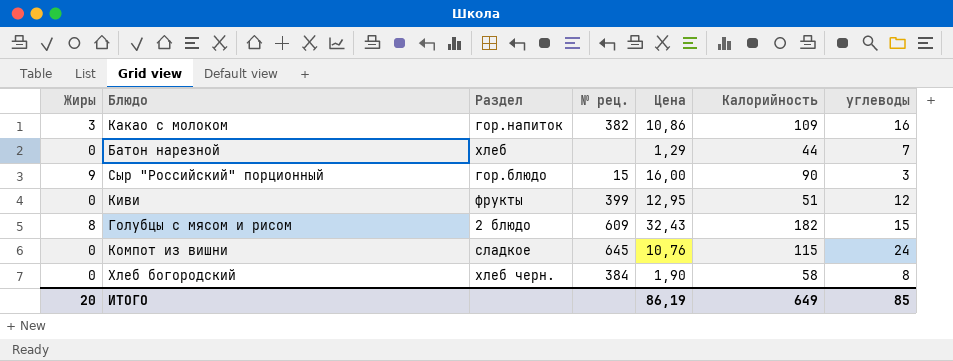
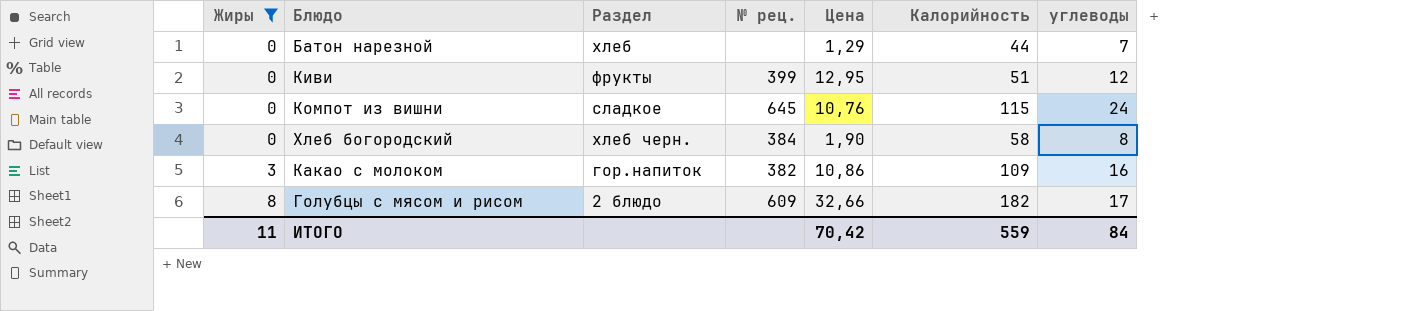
filter: none -> Жиры != 9
row order: none -> Жиры ascending
Голубцы с мясом и рисом | Цена: 32,43 -> 32,66
Голубцы с мясом и рисом | углеводы: 15 -> 17
ИТОГО | Жиры: 20 -> 11
ИТОГО | Цена: 86,19 -> 70,42
ИТОГО | Калорийность: 649 -> 559
ИТОГО | углеводы: 85 -> 84

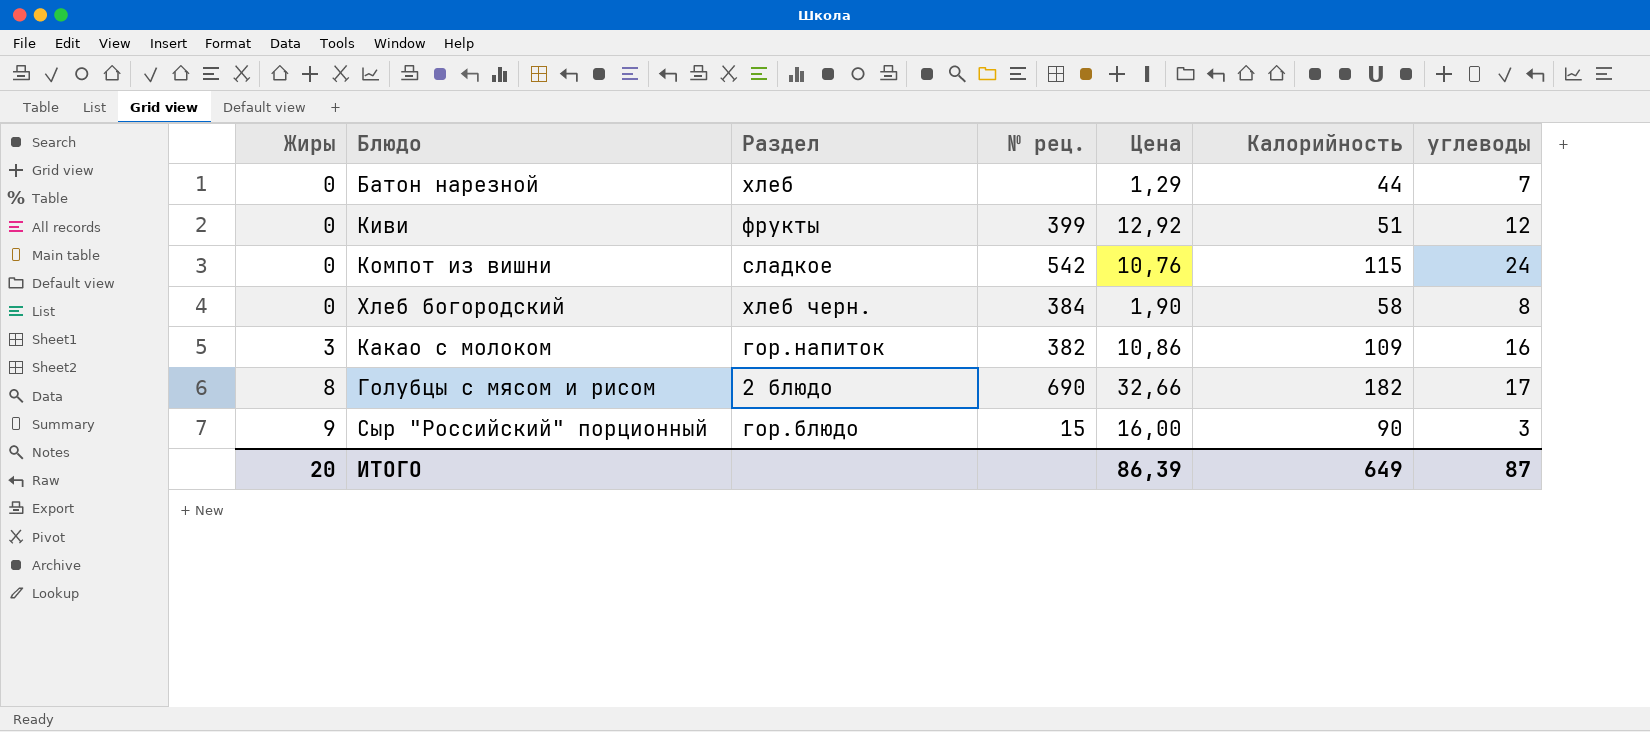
filter: Жиры != 9 -> none
Киви | Цена: 12,95 -> 12,92
Компот из вишни | № рец.: 645 -> 542
Голубцы с мясом и рисом | № рец.: 609 -> 690
ИТОГО | Жиры: 11 -> 20
ИТОГО | Цена: 70,42 -> 86,39
ИТОГО | Калорийность: 559 -> 649
ИТОГО | углеводы: 84 -> 87

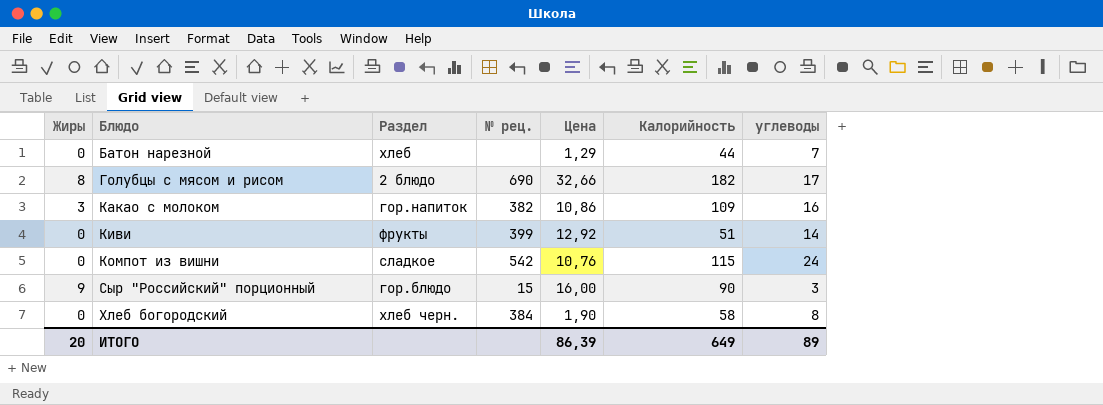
row order: Жиры ascending -> Блюдо ascending
Киви | углеводы: 12 -> 14
ИТОГО | углеводы: 87 -> 89

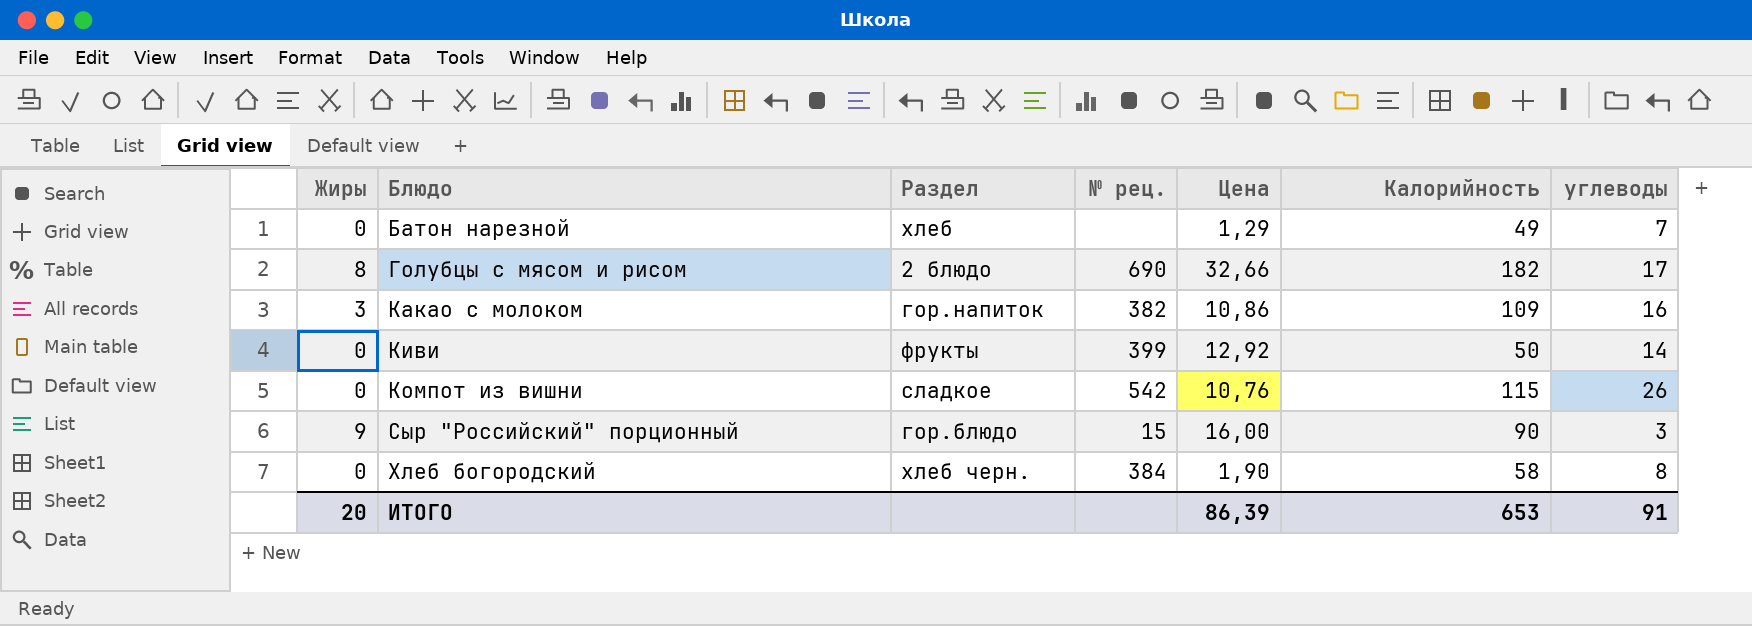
Батон нарезной | Калорийность: 44 -> 49
Киви | Калорийность: 51 -> 50
Компот из вишни | углеводы: 24 -> 26
ИТОГО | Калорийность: 649 -> 653
ИТОГО | углеводы: 89 -> 91

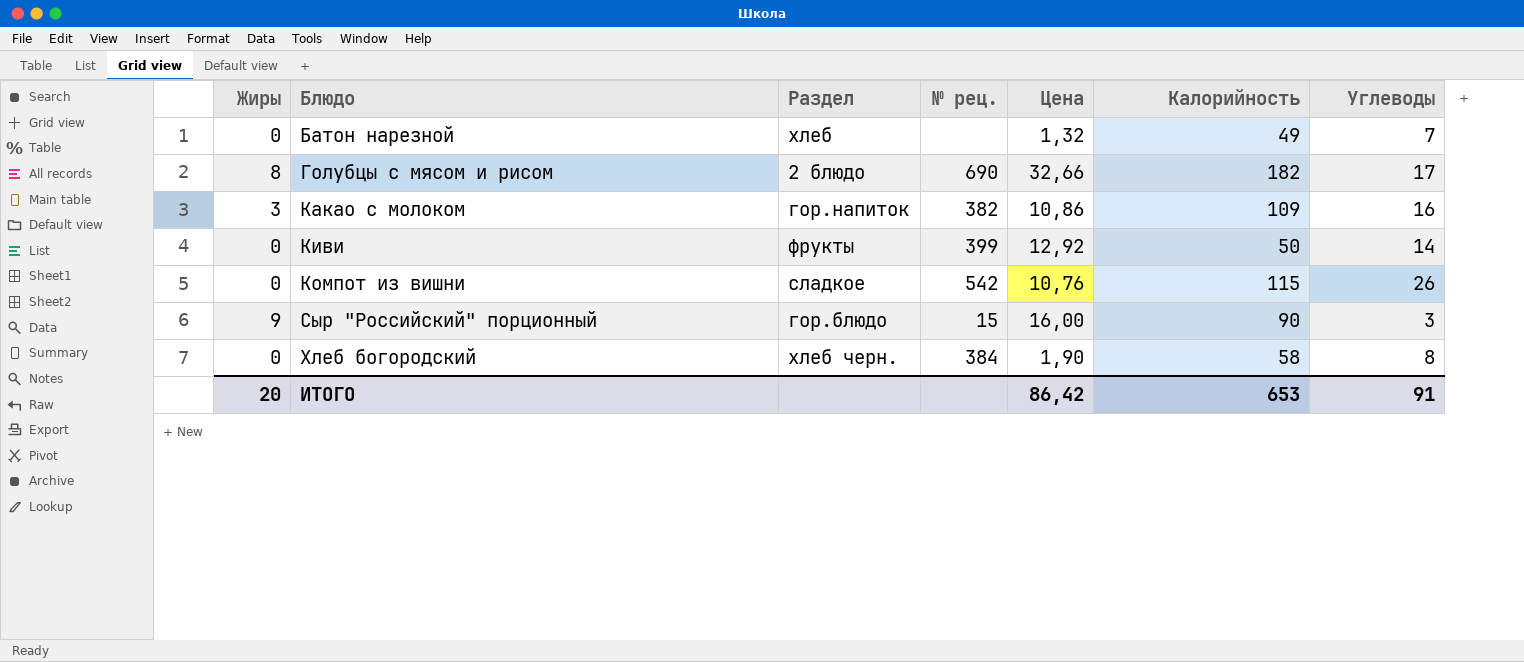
column name: углеводы -> Углеводы
Батон нарезной | Цена: 1,29 -> 1,32
ИТОГО | Цена: 86,39 -> 86,42

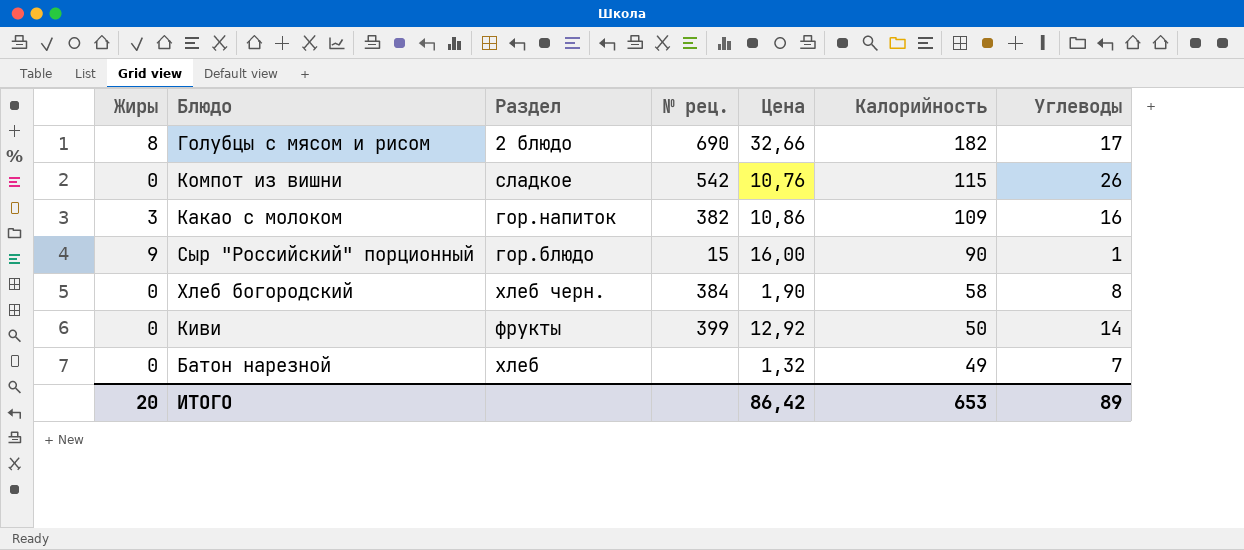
row order: Блюдо ascending -> Калорийность descending
Сыр "Российский" порционный | Углеводы: 3 -> 1
ИТОГО | Углеводы: 91 -> 89

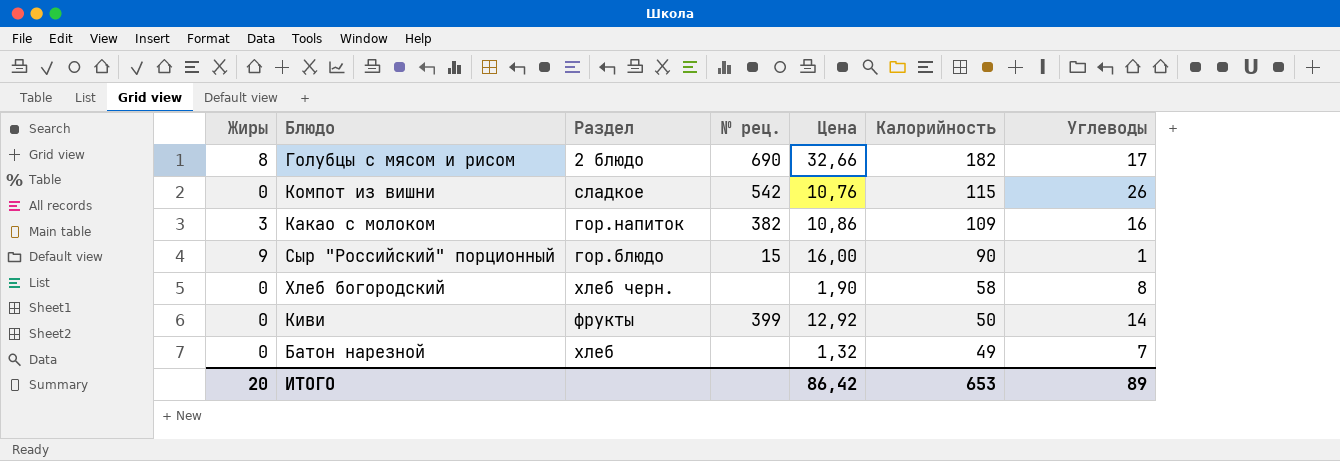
Хлеб богородский | № рец.: 384 -> none

